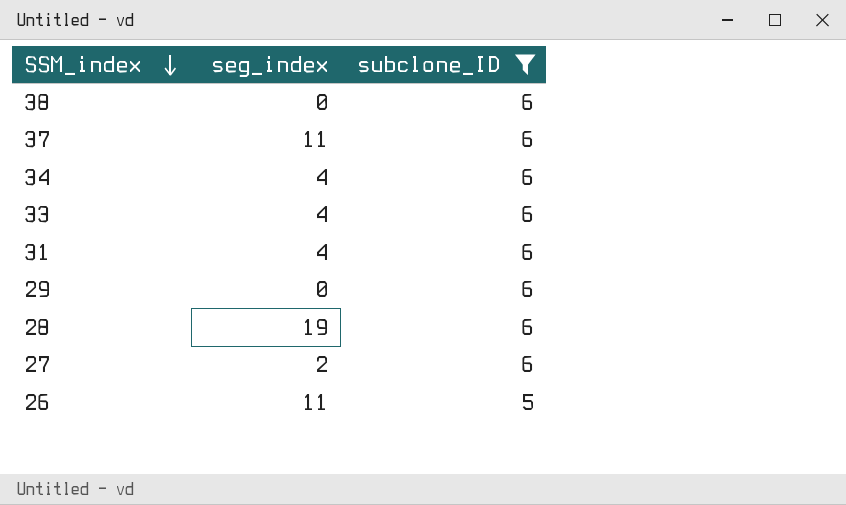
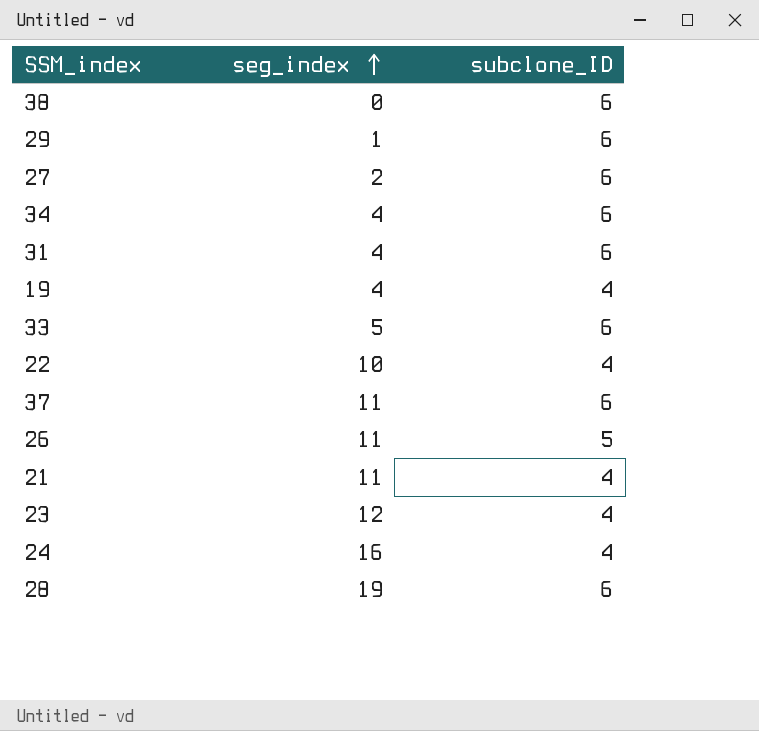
filter: subclone_ID != 4 -> none
row order: SSM_index descending -> seg_index ascending
29 | seg_index: 0 -> 1
33 | seg_index: 4 -> 5

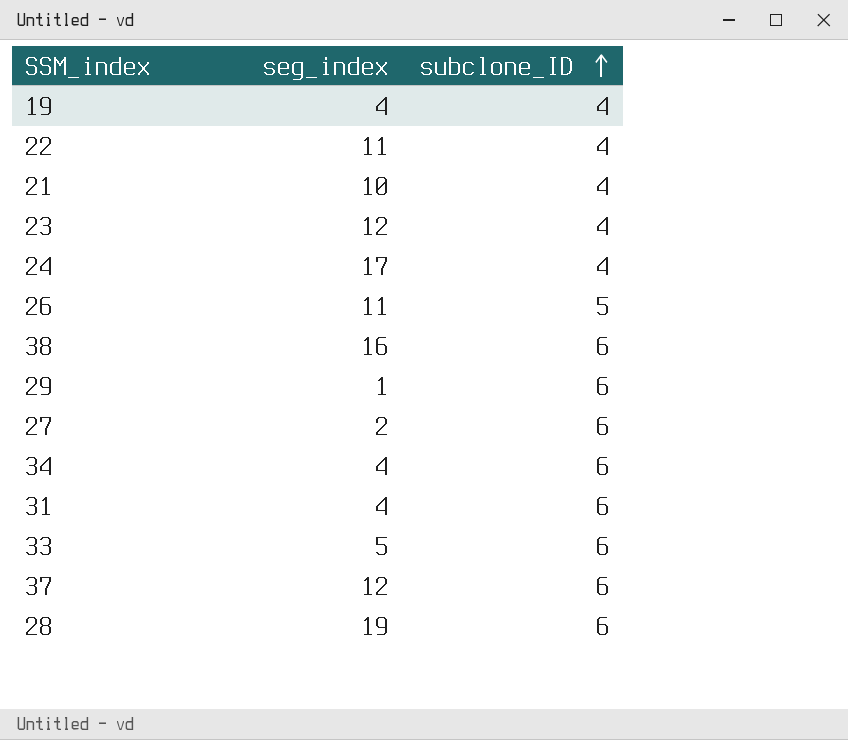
row order: seg_index ascending -> subclone_ID ascending
22 | seg_index: 10 -> 11
21 | seg_index: 11 -> 10
24 | seg_index: 16 -> 17
38 | seg_index: 0 -> 16
37 | seg_index: 11 -> 12

